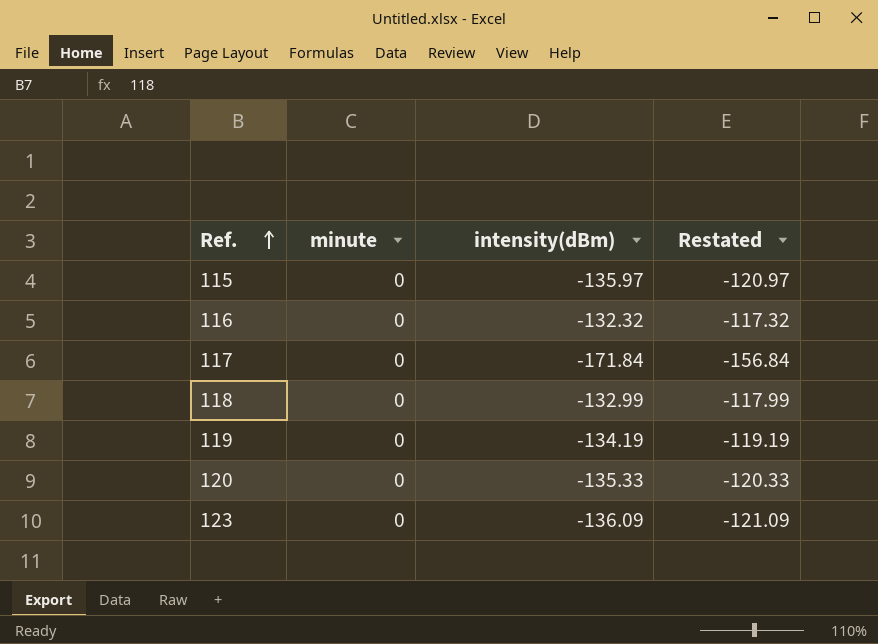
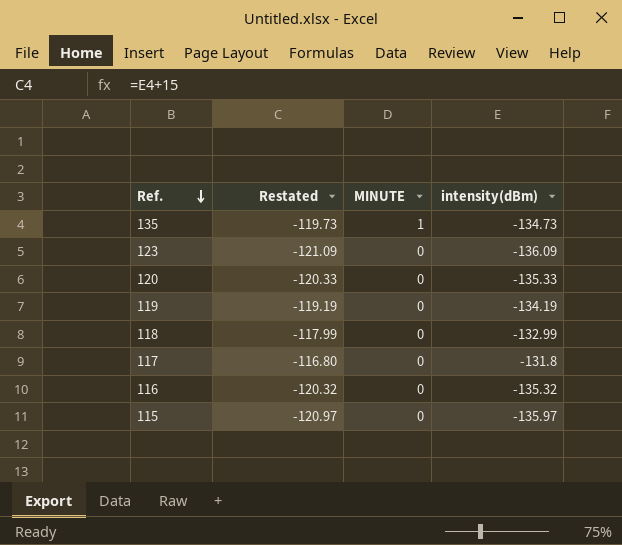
row order: Ref. ascending -> Ref. descending
column Restated | position: 4 -> 2
column name: minute -> MINUTE
row 135: none -> -119.73 | 1 | -134.73
117 | Restated: -156.84 -> -116.80
117 | intensity(dBm): -171.84 -> -131.8
116 | Restated: -117.32 -> -120.32
116 | intensity(dBm): -132.32 -> -135.32

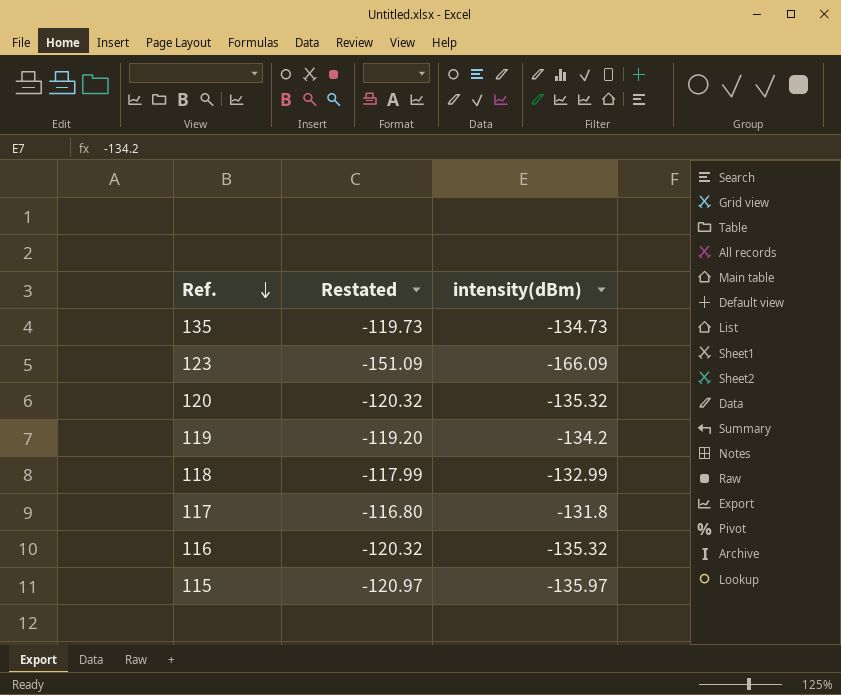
column MINUTE | position: 3 -> none
123 | Restated: -121.09 -> -151.09
123 | intensity(dBm): -136.09 -> -166.09
120 | Restated: -120.33 -> -120.32
120 | intensity(dBm): -135.33 -> -135.32
119 | Restated: -119.19 -> -119.20
119 | intensity(dBm): -134.19 -> -134.2

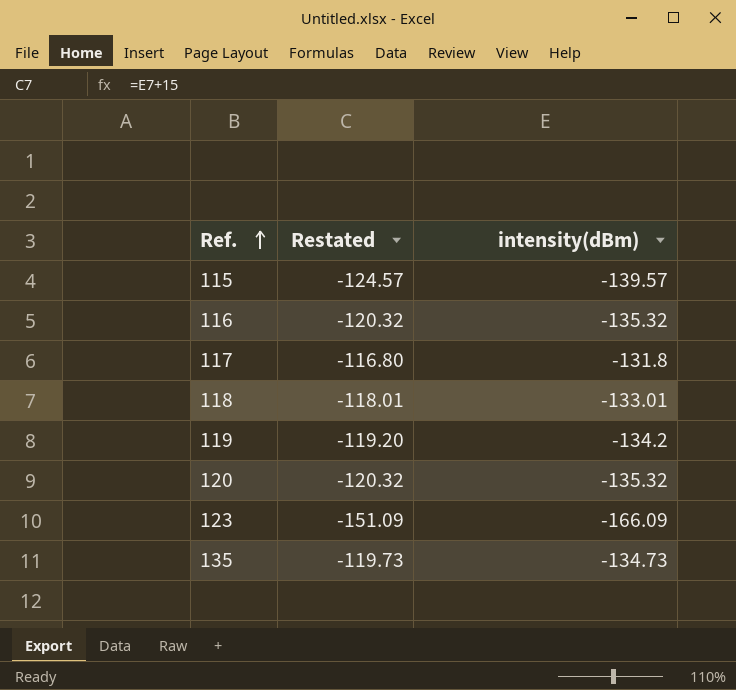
row order: Ref. descending -> Ref. ascending
115 | Restated: -120.97 -> -124.57
115 | intensity(dBm): -135.97 -> -139.57
118 | Restated: -117.99 -> -118.01
118 | intensity(dBm): -132.99 -> -133.01

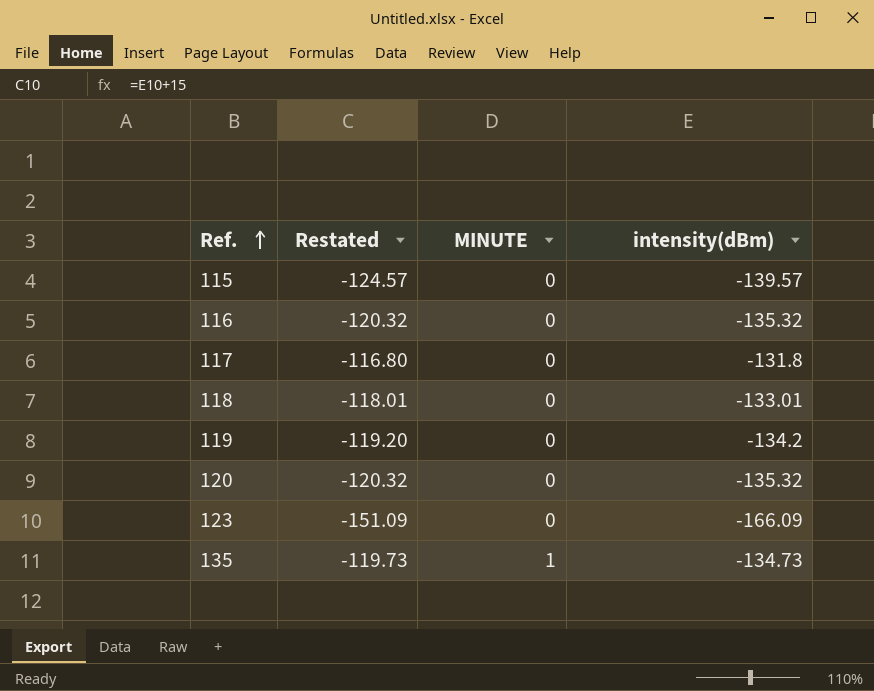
column MINUTE | position: none -> 3

